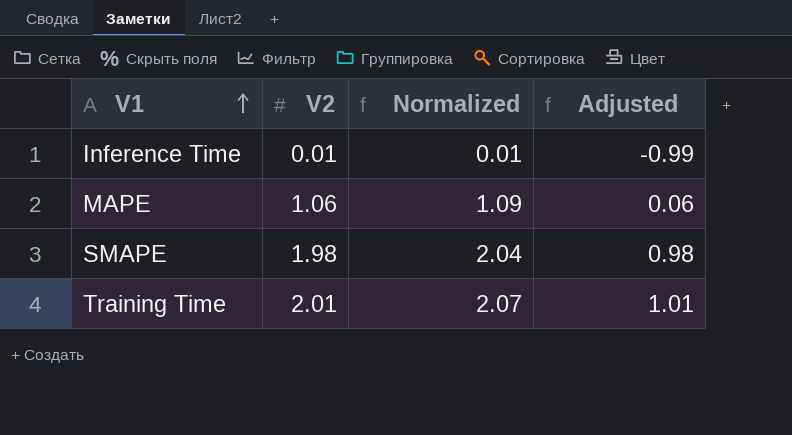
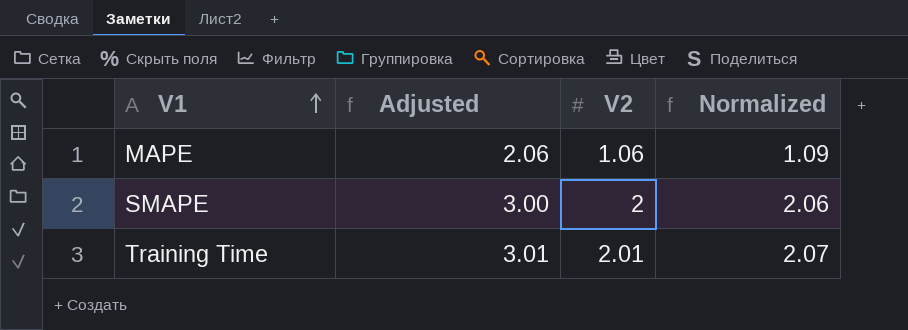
column Adjusted | formula: [V2] - 1 -> [V2] + 1
column Adjusted | position: 4 -> 2
row Inference Time: 0.01 | 0.01 | -0.99 -> none
SMAPE | V2: 1.98 -> 2
SMAPE | Normalized: 2.04 -> 2.06

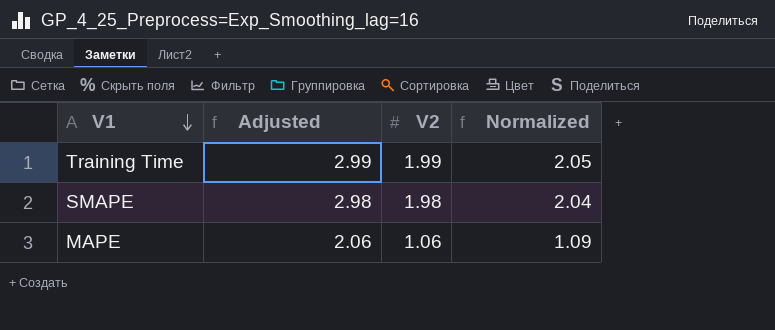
row order: V1 ascending -> V1 descending
Training Time | Adjusted: 3.01 -> 2.99
Training Time | V2: 2.01 -> 1.99
Training Time | Normalized: 2.07 -> 2.05
SMAPE | Adjusted: 3.00 -> 2.98
SMAPE | V2: 2 -> 1.98
SMAPE | Normalized: 2.06 -> 2.04

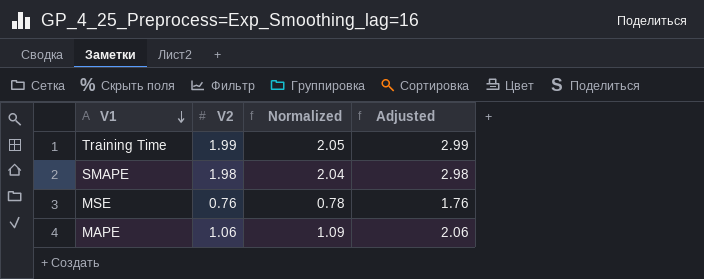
column Adjusted | position: 2 -> 4
row MSE: none -> 0.76 | 0.78 | 1.76

